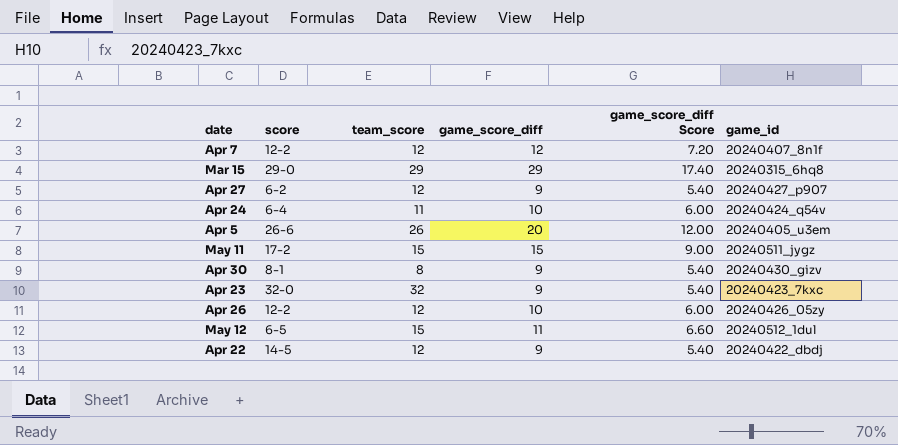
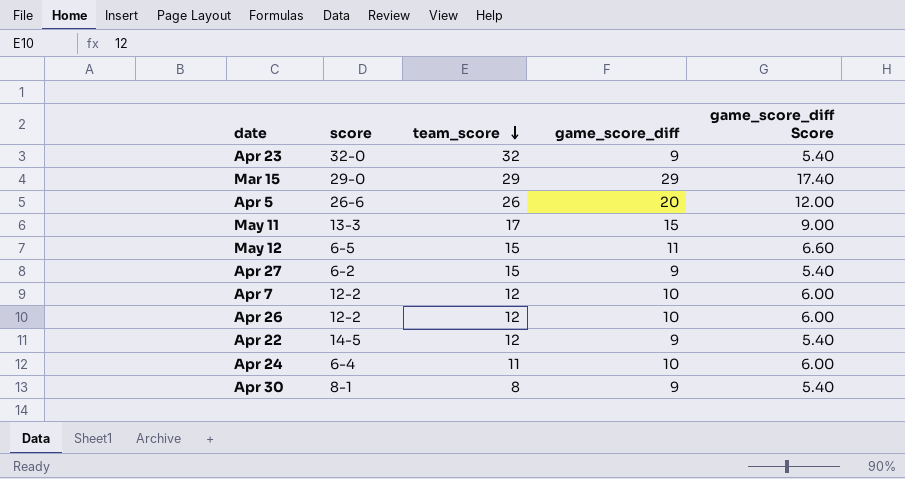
row order: none -> team_score descending
column game_id | position: 6 -> none
May 11 | score: 17-2 -> 13-3
May 11 | team_score: 15 -> 17
Apr 27 | team_score: 12 -> 15
Apr 7 | game_score_diff: 12 -> 10
Apr 7 | game_score_diff Score: 7.20 -> 6.00

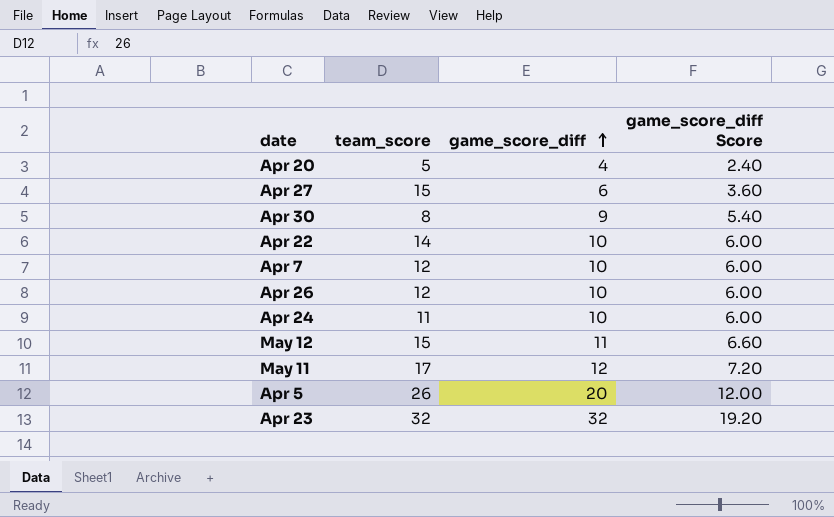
row order: team_score descending -> game_score_diff ascending
column score | position: 2 -> none
row Mar 15: 29-0 | 29 | 29 | 17.40 -> none
row Apr 20: none -> 5 | 4 | 2.40
Apr 27 | game_score_diff: 9 -> 6
Apr 27 | game_score_diff Score: 5.40 -> 3.60
Apr 22 | team_score: 12 -> 14
Apr 22 | game_score_diff: 9 -> 10
Apr 22 | game_score_diff Score: 5.40 -> 6.00
May 11 | game_score_diff: 15 -> 12
May 11 | game_score_diff Score: 9.00 -> 7.20
Apr 23 | game_score_diff: 9 -> 32
Apr 23 | game_score_diff Score: 5.40 -> 19.20

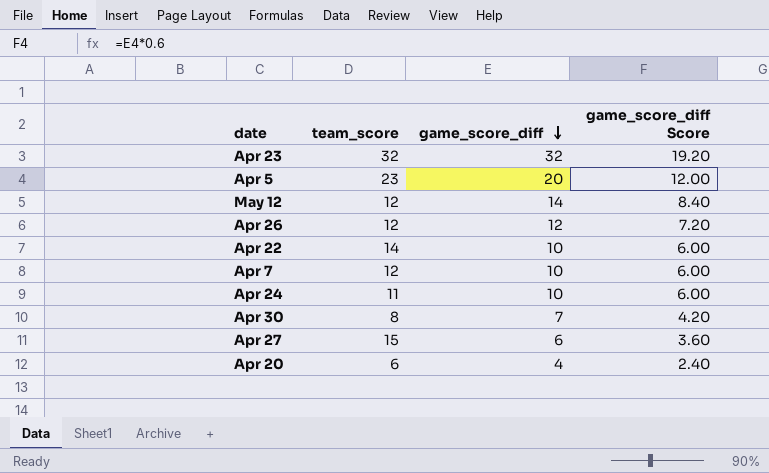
row order: game_score_diff ascending -> game_score_diff descending
row May 11: 17 | 12 | 7.20 -> none
Apr 5 | team_score: 26 -> 23
May 12 | team_score: 15 -> 12
May 12 | game_score_diff: 11 -> 14
May 12 | game_score_diff Score: 6.60 -> 8.40
Apr 26 | game_score_diff: 10 -> 12
Apr 26 | game_score_diff Score: 6.00 -> 7.20
Apr 30 | game_score_diff: 9 -> 7
Apr 30 | game_score_diff Score: 5.40 -> 4.20
Apr 20 | team_score: 5 -> 6

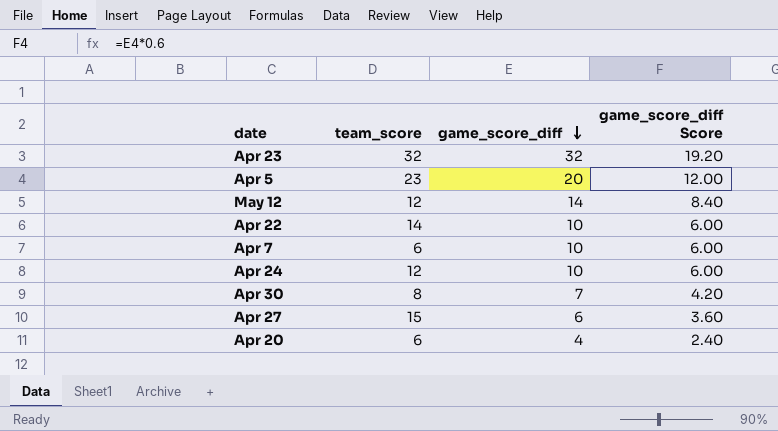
row Apr 26: 12 | 12 | 7.20 -> none
Apr 7 | team_score: 12 -> 6
Apr 24 | team_score: 11 -> 12

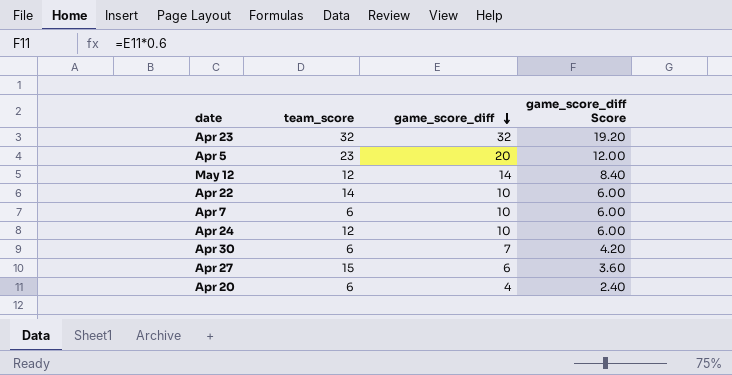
Apr 30 | team_score: 8 -> 6

